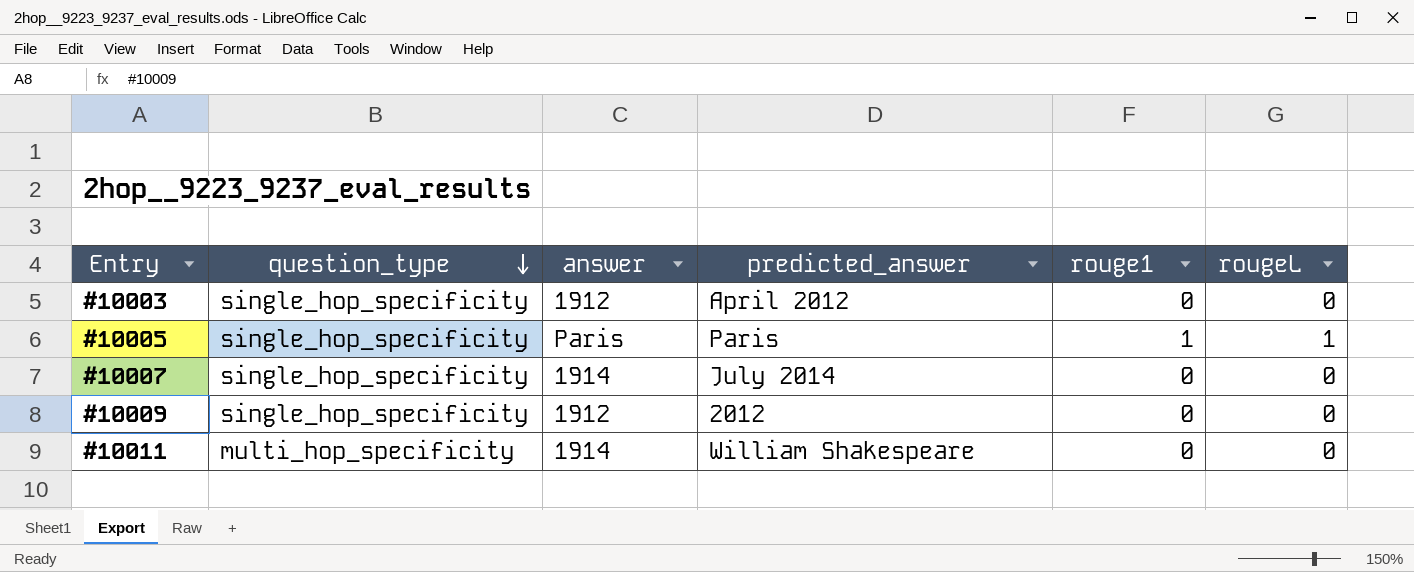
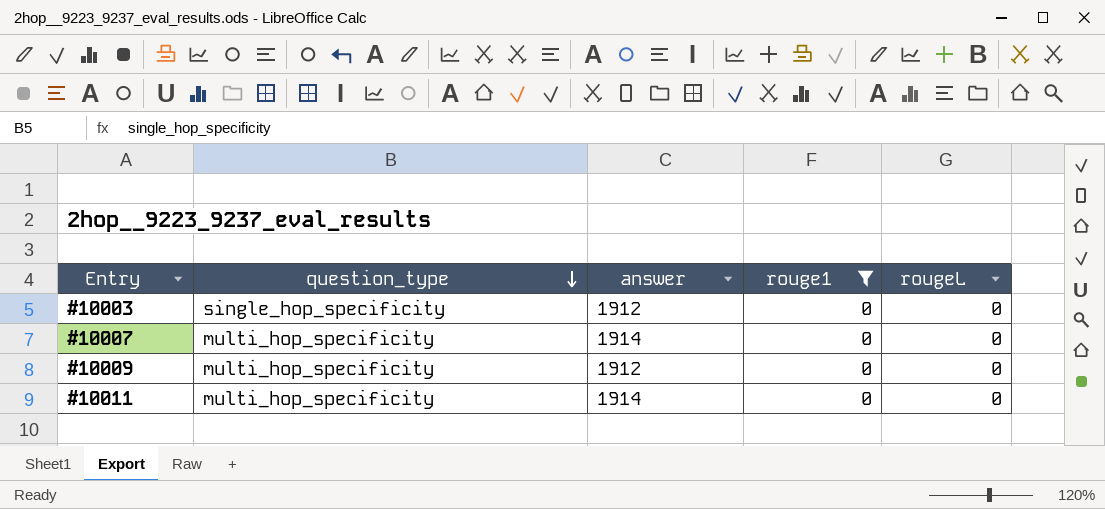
filter: none -> rouge1 = 0
column predicted_answer | position: 4 -> none
#10007 | question_type: single_hop_specificity -> multi_hop_specificity
#10009 | question_type: single_hop_specificity -> multi_hop_specificity

